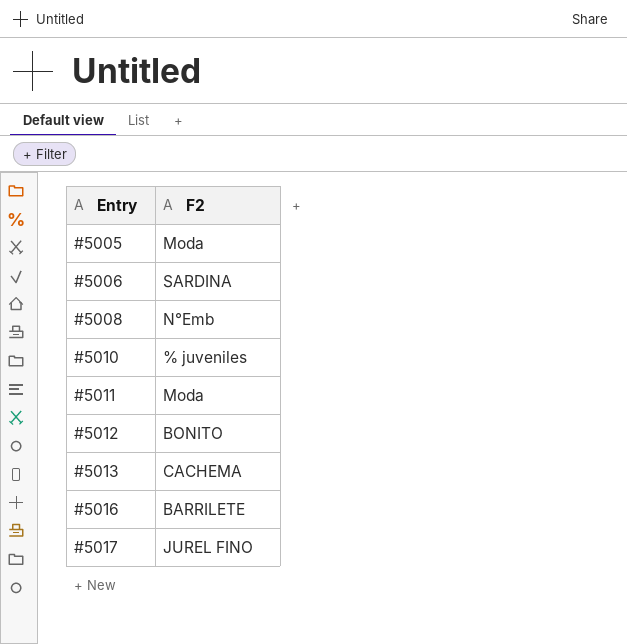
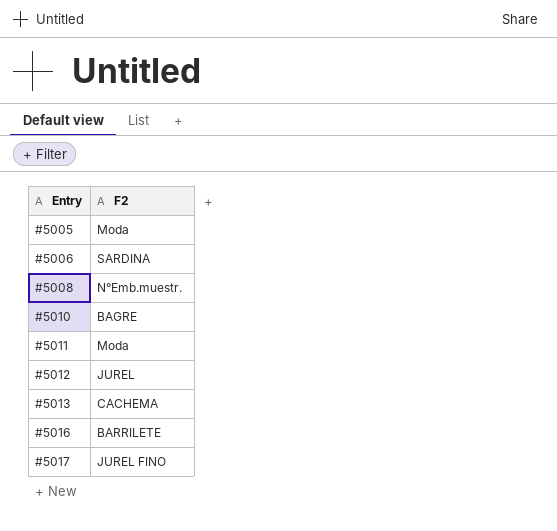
#5008 | F2: N°Emb -> N°Emb.muestr.
#5010 | F2: % juveniles -> BAGRE
#5012 | F2: BONITO -> JUREL

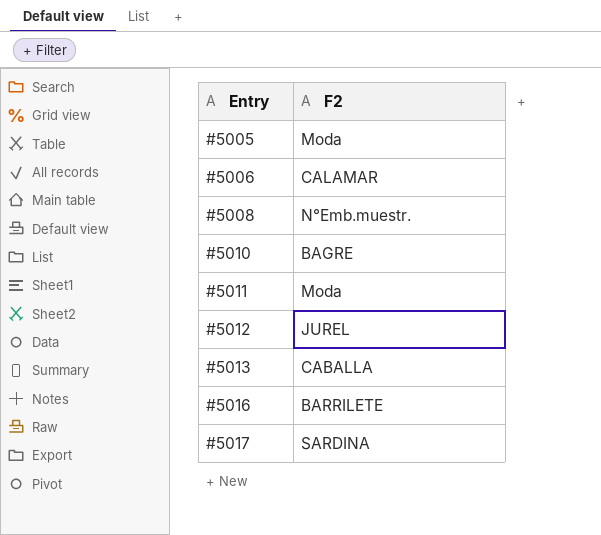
#5006 | F2: SARDINA -> CALAMAR
#5013 | F2: CACHEMA -> CABALLA
#5017 | F2: JUREL FINO -> SARDINA

